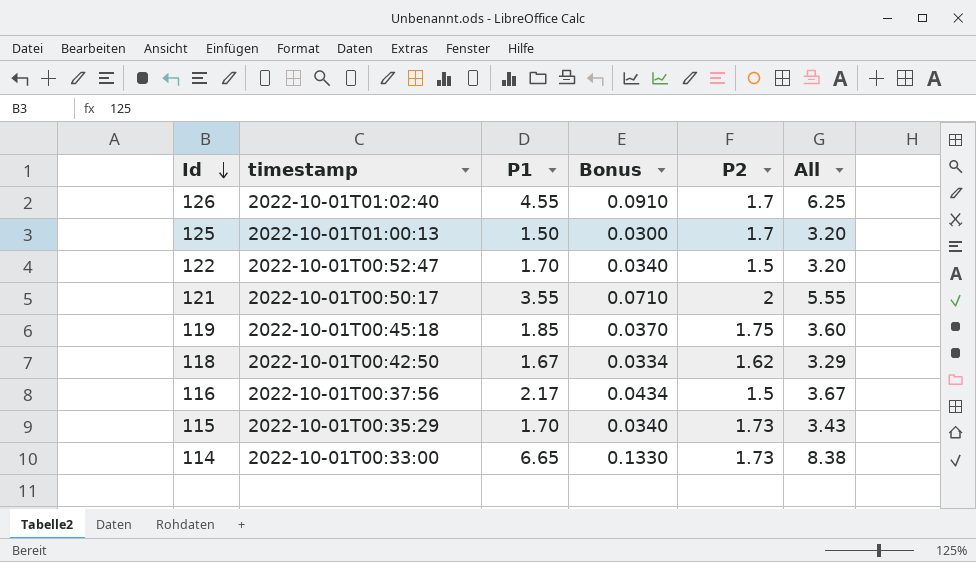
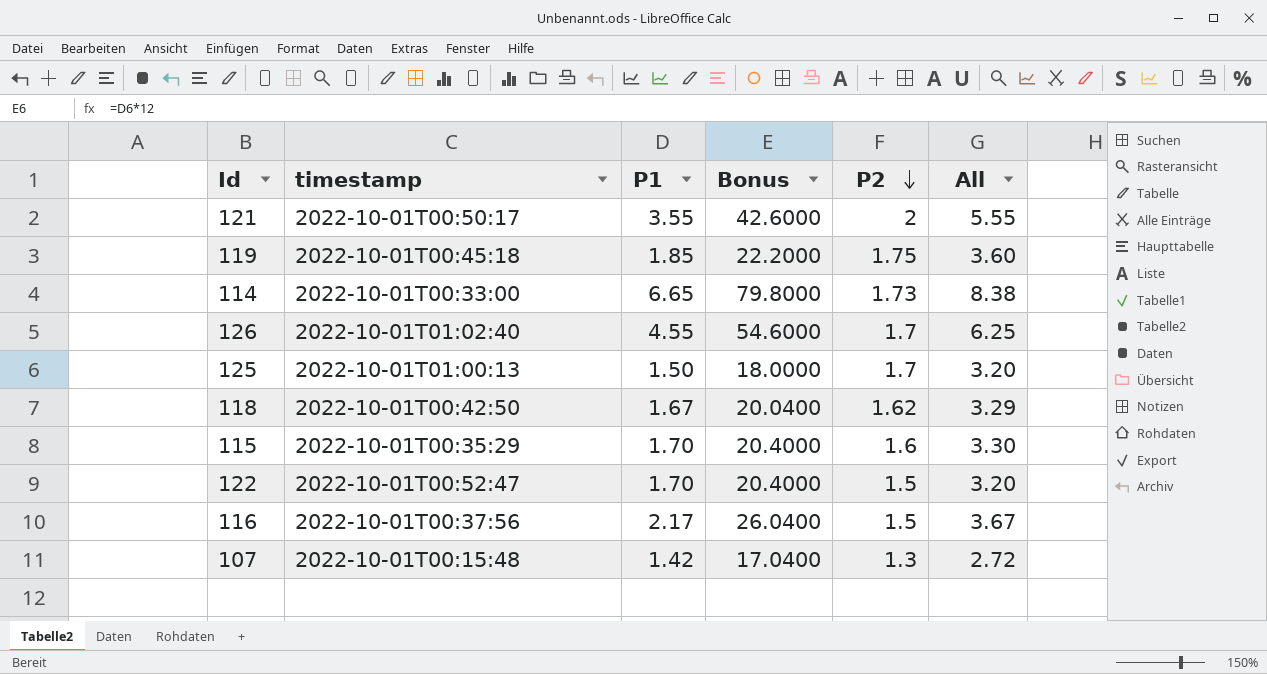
row order: Id descending -> P2 descending
column Bonus | formula: [P1] * 0.02 -> [P1] * 12
115 | P2: 1.73 -> 1.6
115 | All: 3.43 -> 3.30
row 107: none -> 2022-10-01T00:15:48 | 1.42 | 17.0400 | 1.3 | 2.72

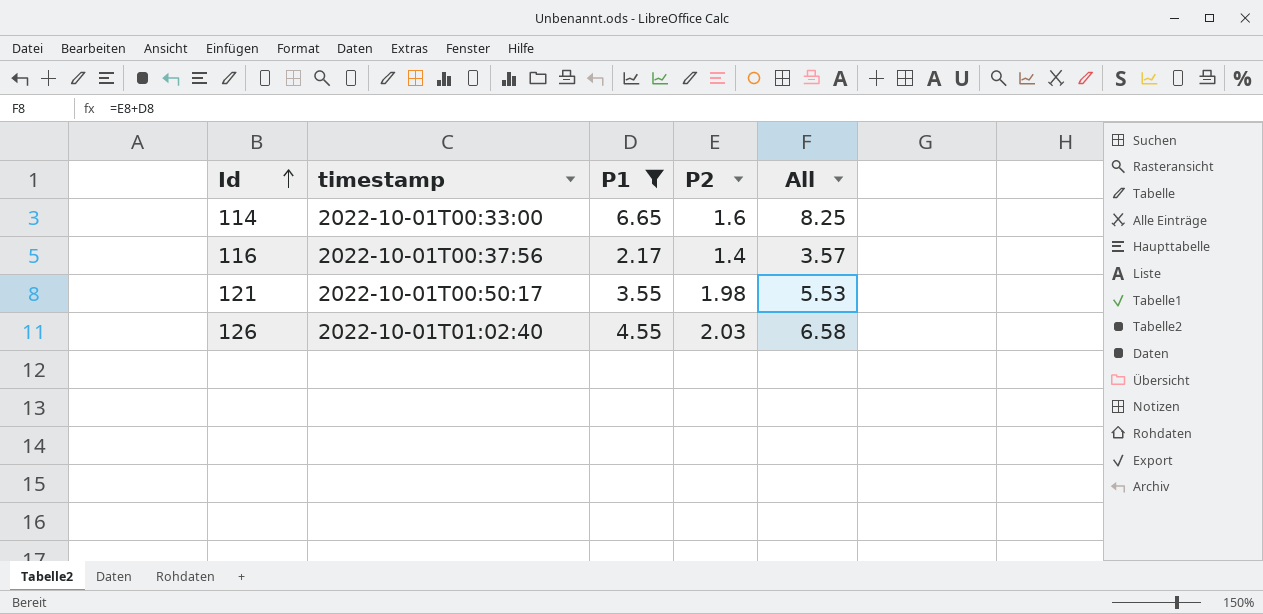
filter: none -> P1 >= 2.17
row order: P2 descending -> Id ascending
column Bonus | formula: [P1] * 12 -> none
114 | P2: 1.73 -> 1.6
114 | All: 8.38 -> 8.25
116 | P2: 1.5 -> 1.4
116 | All: 3.67 -> 3.57
121 | P2: 2 -> 1.98
121 | All: 5.55 -> 5.53
126 | P2: 1.7 -> 2.03
126 | All: 6.25 -> 6.58

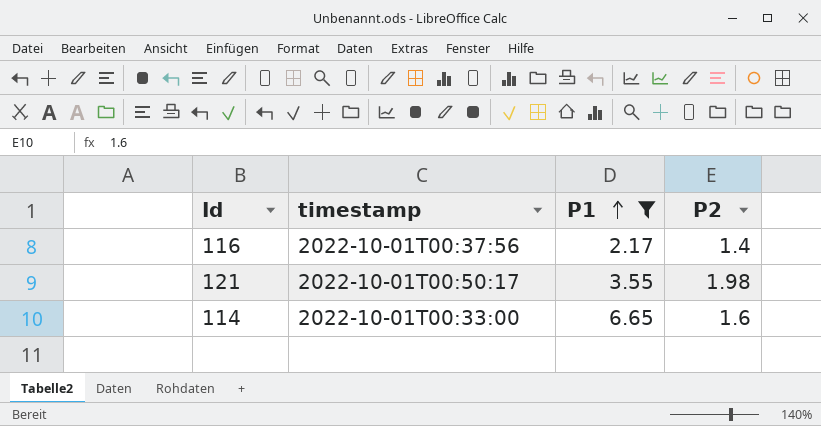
row order: Id ascending -> P1 ascending
column All | formula: [P1] + [P2] -> none
row 126: 2022-10-01T01:02:40 | 4.55 | 2.03 | 6.58 -> none

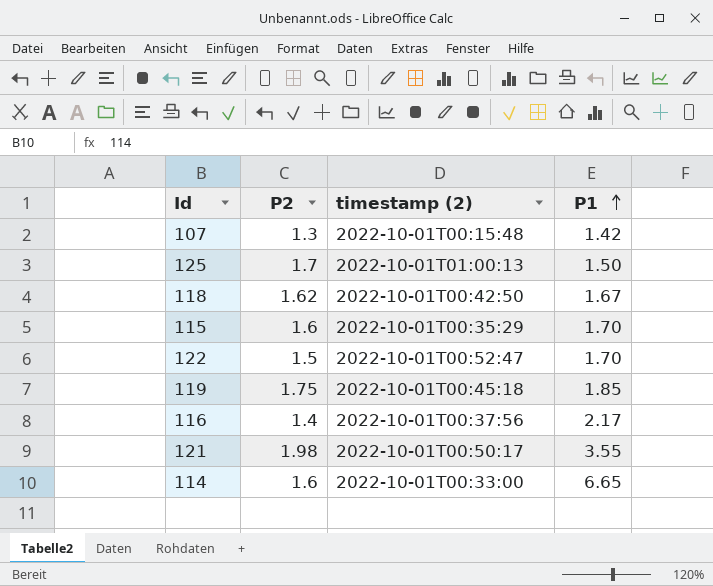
filter: P1 >= 2.17 -> none
column P2 | position: 4 -> 2
column name: timestamp -> timestamp (2)

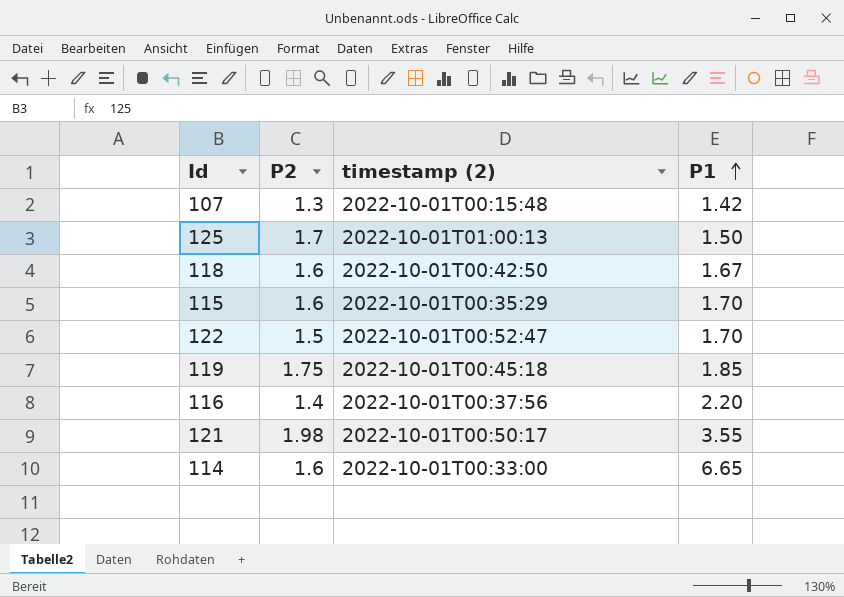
118 | P2: 1.62 -> 1.6
116 | P1: 2.17 -> 2.20

